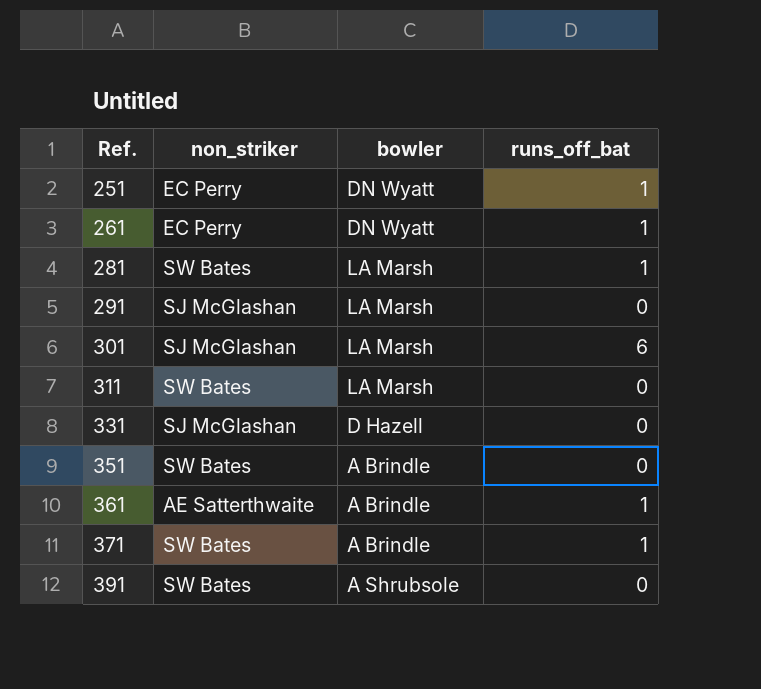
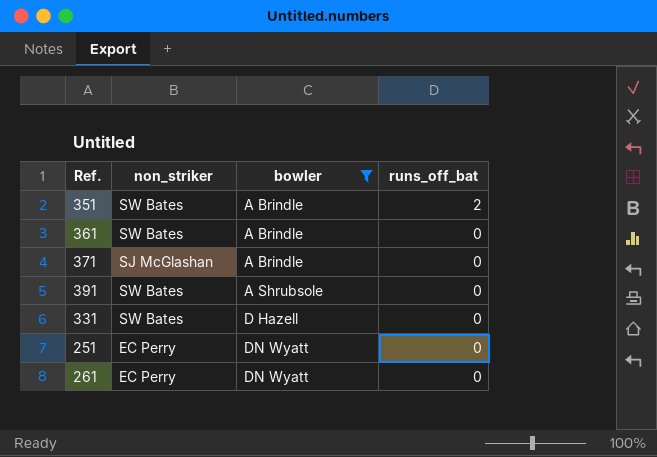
filter: none -> bowler != LA Marsh
row order: Ref. ascending -> bowler ascending
351 | runs_off_bat: 0 -> 2
361 | non_striker: AE Satterthwaite -> SW Bates
361 | runs_off_bat: 1 -> 0
371 | non_striker: SW Bates -> SJ McGlashan
371 | runs_off_bat: 1 -> 0
331 | non_striker: SJ McGlashan -> SW Bates
251 | runs_off_bat: 1 -> 0
261 | runs_off_bat: 1 -> 0

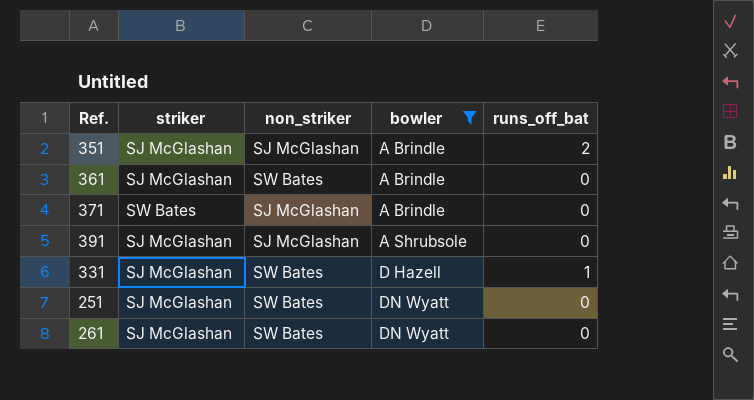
column striker | position: none -> 2
351 | non_striker: SW Bates -> SJ McGlashan
391 | non_striker: SW Bates -> SJ McGlashan
331 | runs_off_bat: 0 -> 1
251 | non_striker: EC Perry -> SW Bates
261 | non_striker: EC Perry -> SW Bates

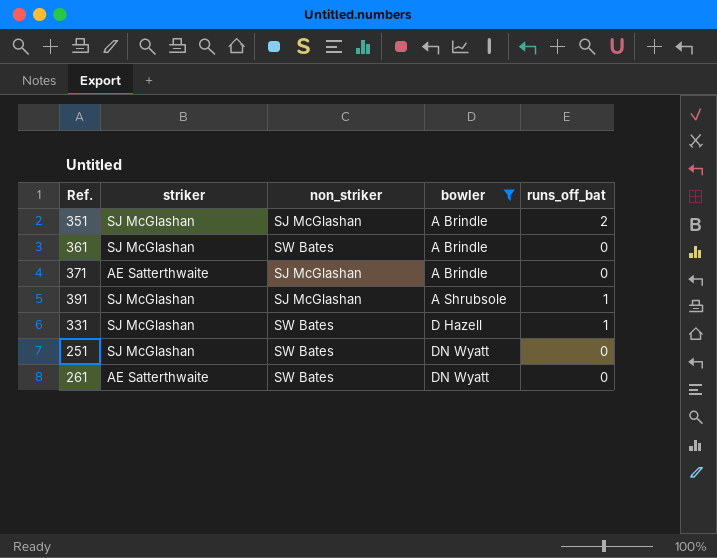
371 | striker: SW Bates -> AE Satterthwaite
391 | runs_off_bat: 0 -> 1
261 | striker: SJ McGlashan -> AE Satterthwaite

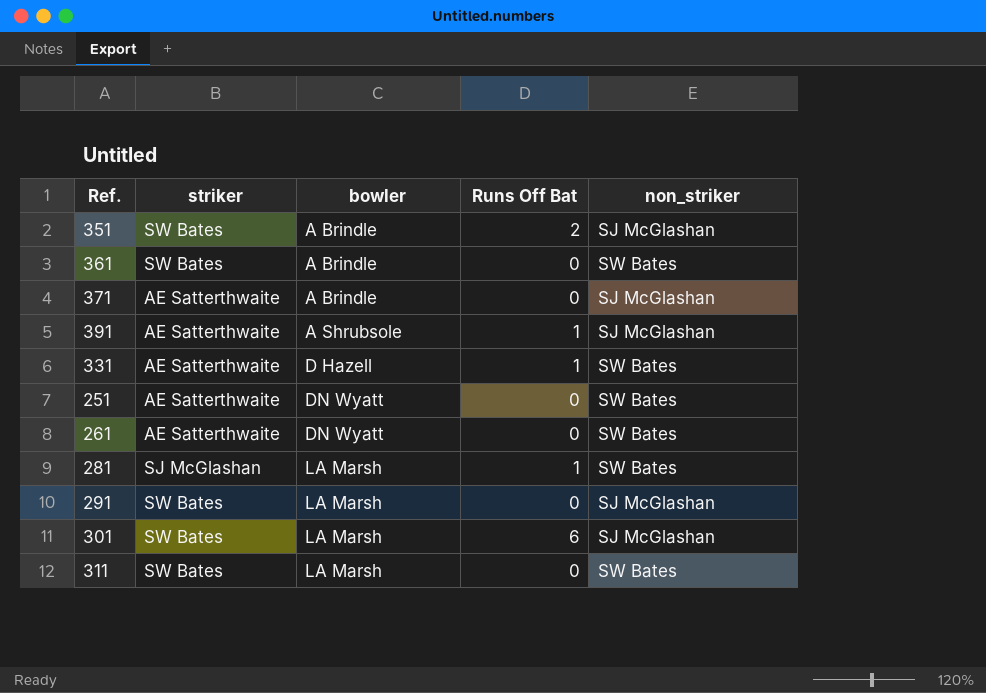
filter: bowler != LA Marsh -> none
column name: runs_off_bat -> Runs Off Bat
column non_striker | position: 3 -> 5
351 | striker: SJ McGlashan -> SW Bates
361 | striker: SJ McGlashan -> SW Bates
391 | striker: SJ McGlashan -> AE Satterthwaite
331 | striker: SJ McGlashan -> AE Satterthwaite
251 | striker: SJ McGlashan -> AE Satterthwaite

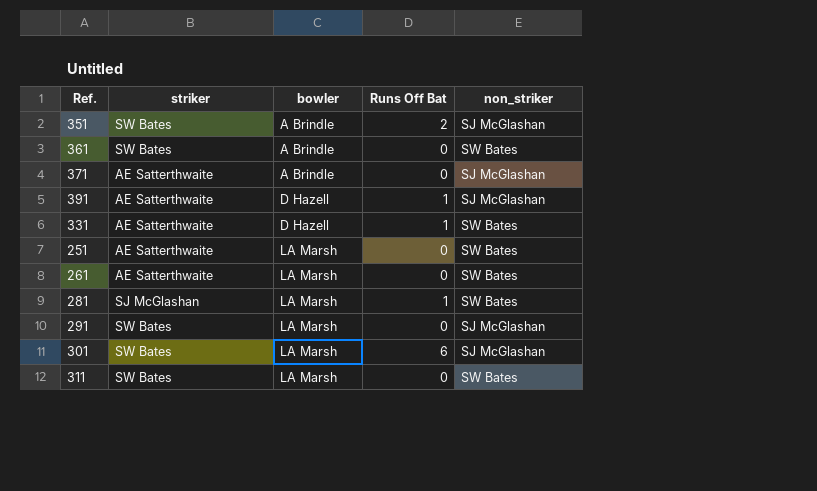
391 | bowler: A Shrubsole -> D Hazell
251 | bowler: DN Wyatt -> LA Marsh
261 | bowler: DN Wyatt -> LA Marsh

